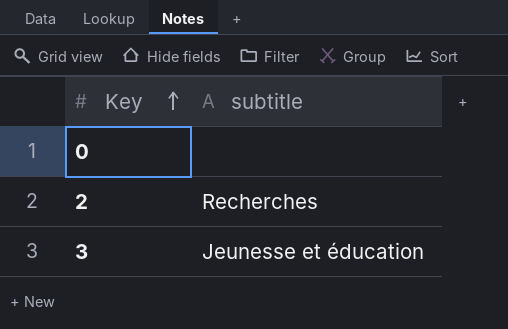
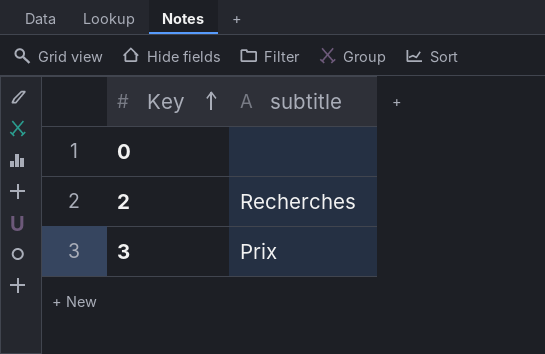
3 | subtitle: Jeunesse et éducation -> Prix

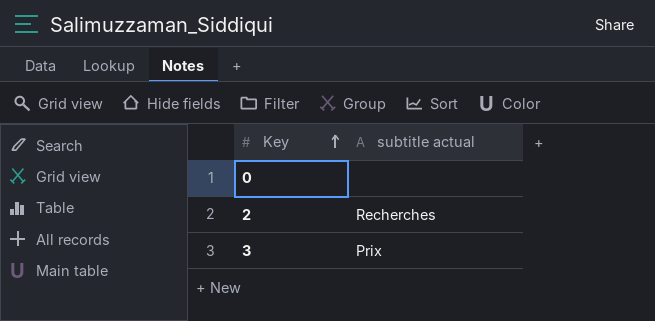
column name: subtitle -> subtitle actual

